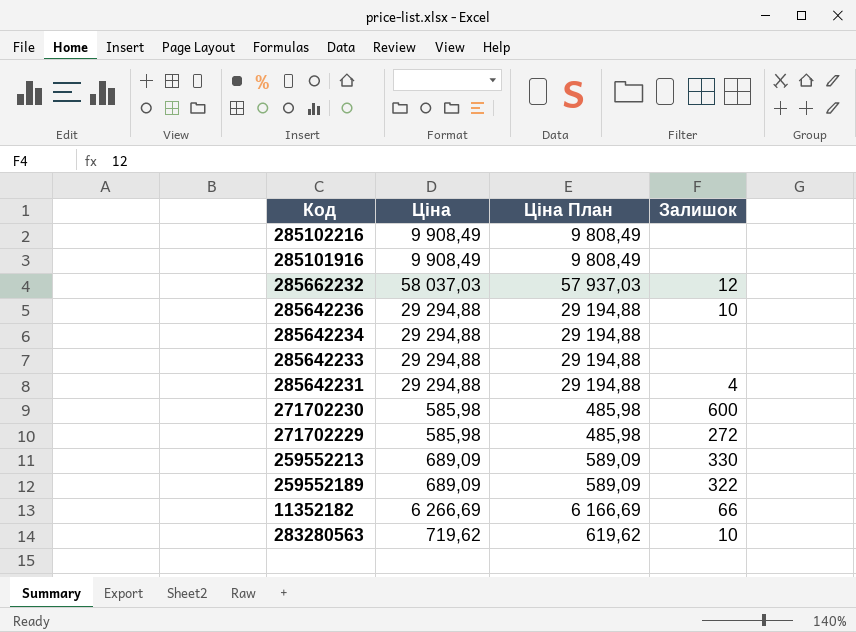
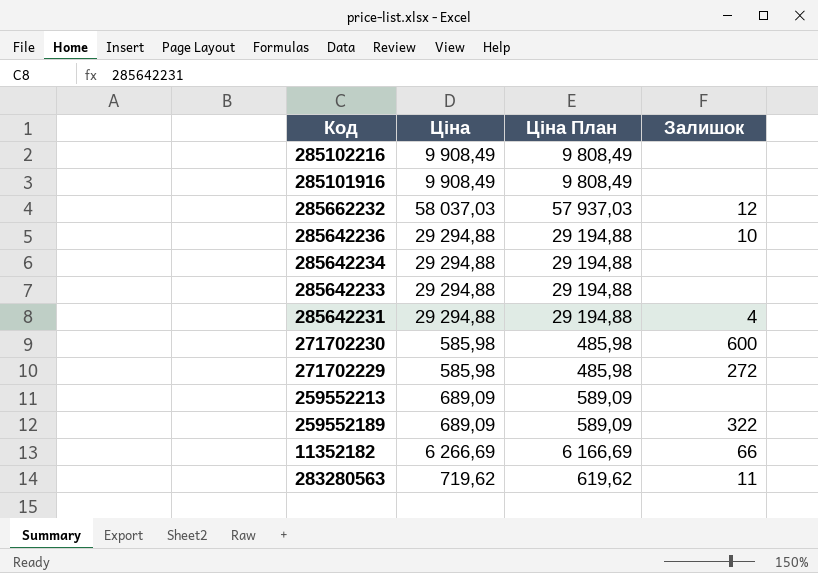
259552213 | Залишок: 330 -> none
283280563 | Залишок: 10 -> 11

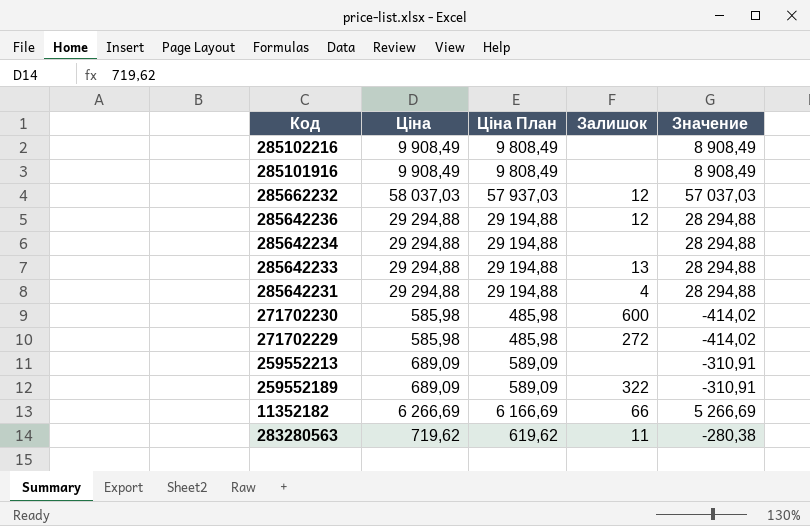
column Значение | formula: none -> [Ціна] - 1000
285642236 | Залишок: 10 -> 12
285642233 | Залишок: none -> 13

